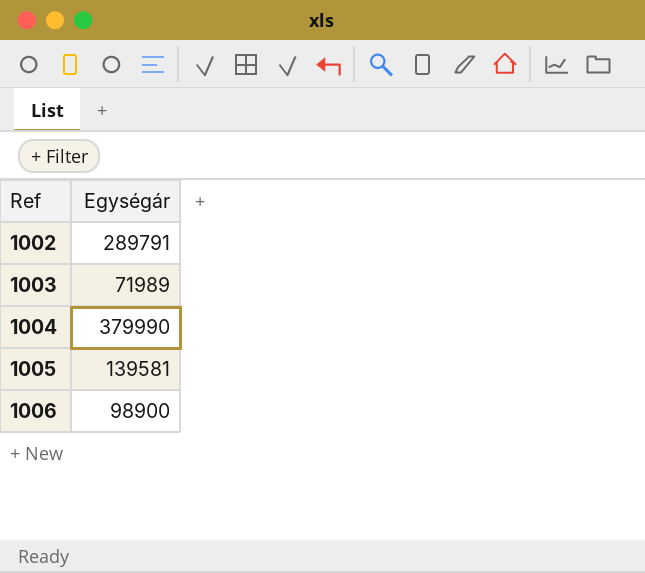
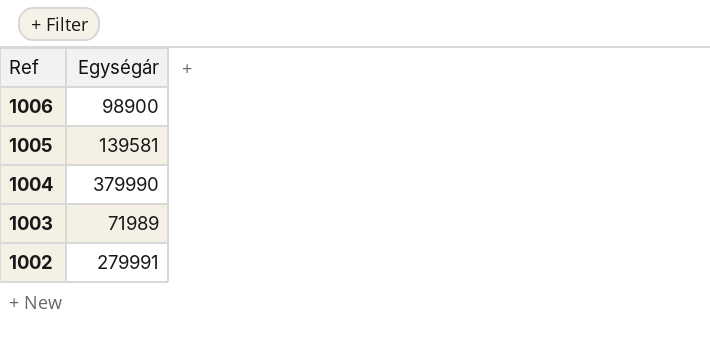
row order: Ref ascending -> Ref descending
1002 | Egységár: 289791 -> 279991

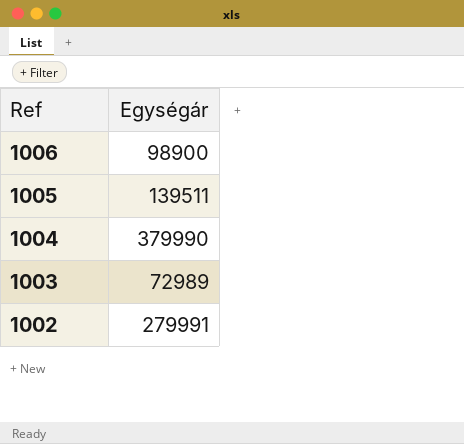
1005 | Egységár: 139581 -> 139511
1003 | Egységár: 71989 -> 72989

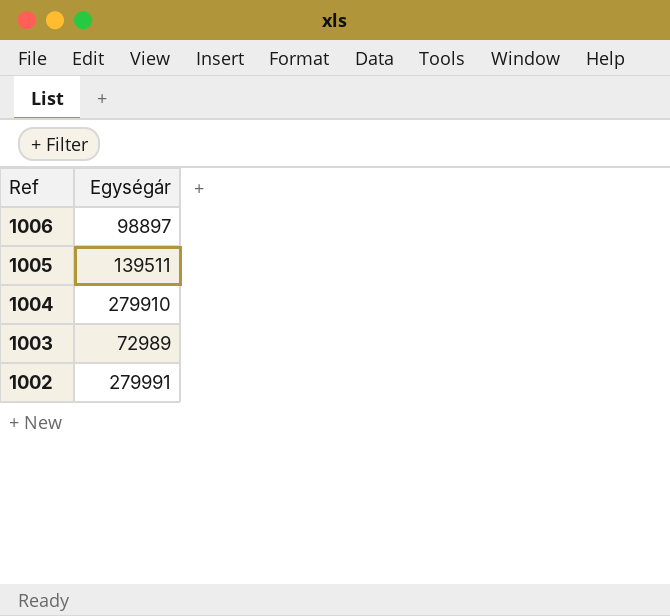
1006 | Egységár: 98900 -> 98897
1004 | Egységár: 379990 -> 279910

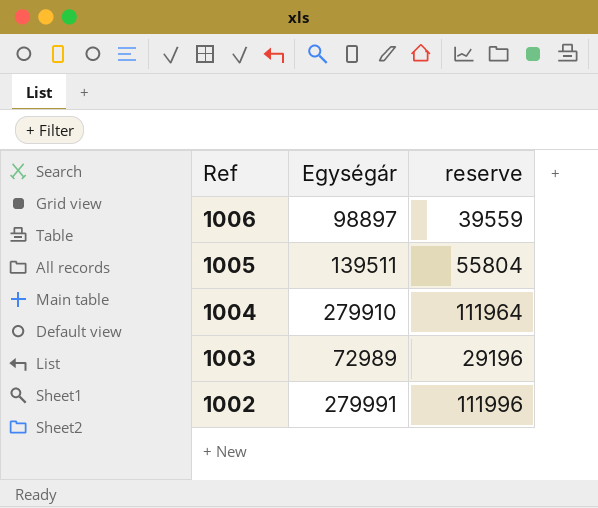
column reserve | formula: none -> [Egységár] * 0.4

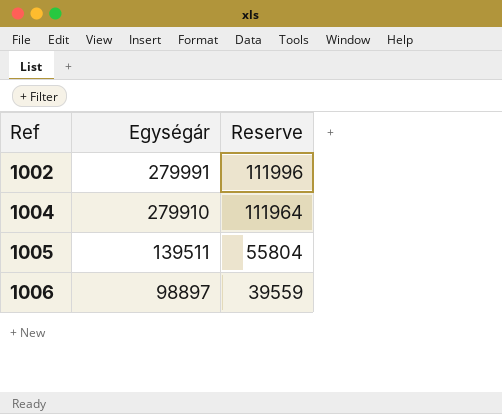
row order: Ref descending -> Ref ascending
column name: reserve -> Reserve
row 1003: 72989 | 29196 -> none

